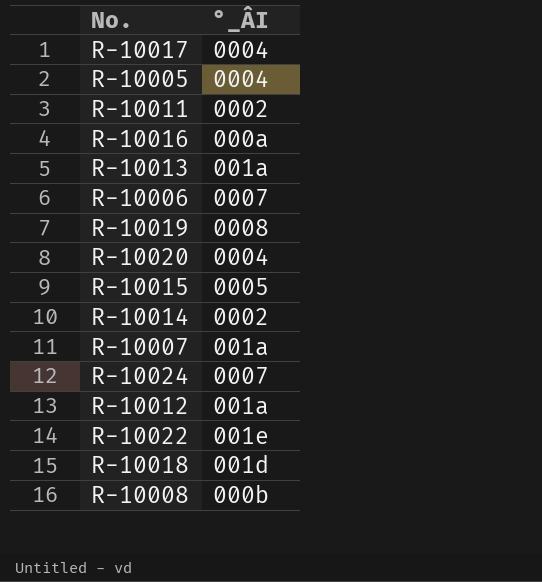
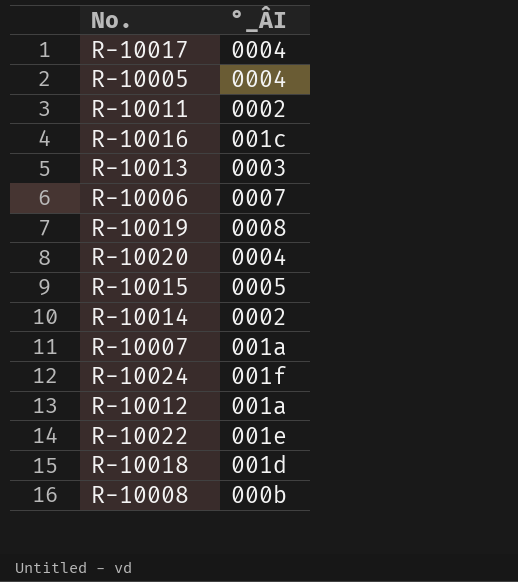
R-10016 | °_ÂI: 000a -> 001c
R-10013 | °_ÂI: 001a -> 0003
R-10024 | °_ÂI: 0007 -> 001f

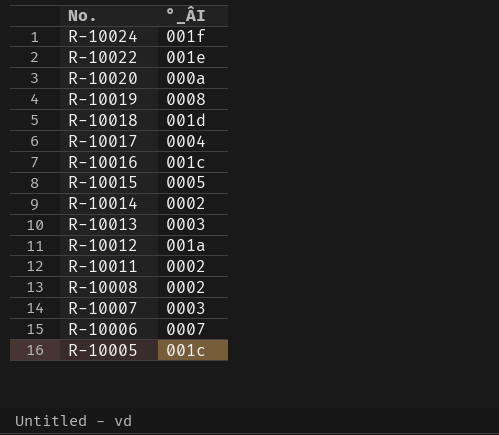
row order: none -> No. descending
R-10020 | °_ÂI: 0004 -> 000a
R-10008 | °_ÂI: 000b -> 0002
R-10007 | °_ÂI: 001a -> 0003
R-10005 | °_ÂI: 0004 -> 001c

